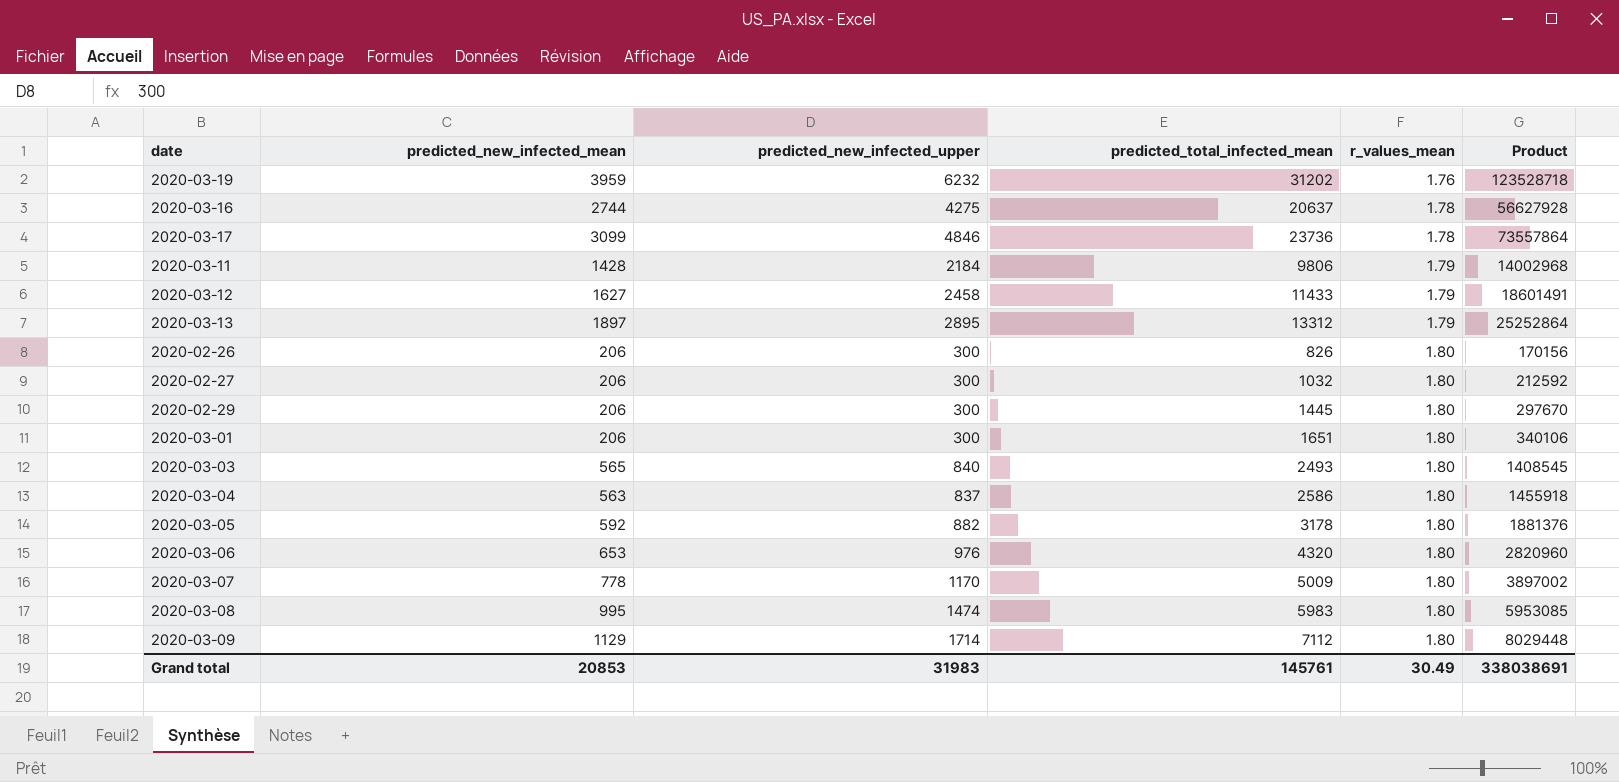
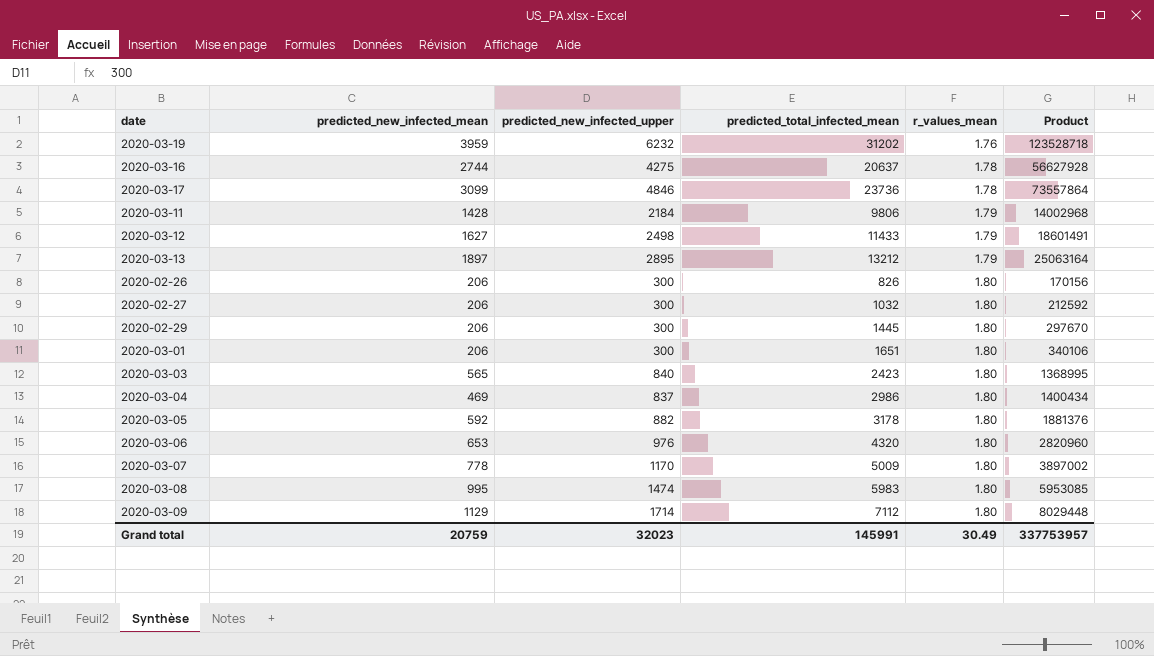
2020-03-12 | predicted_new_infected_upper: 2458 -> 2498
2020-03-13 | predicted_total_infected_mean: 13312 -> 13212
2020-03-13 | Product: 25252864 -> 25063164
2020-03-03 | predicted_total_infected_mean: 2493 -> 2423
2020-03-03 | Product: 1408545 -> 1368995
2020-03-04 | predicted_new_infected_mean: 563 -> 469
2020-03-04 | predicted_total_infected_mean: 2586 -> 2986
2020-03-04 | Product: 1455918 -> 1400434
Grand total | predicted_new_infected_mean: 20853 -> 20759
Grand total | predicted_new_infected_upper: 31983 -> 32023
Grand total | predicted_total_infected_mean: 145761 -> 145991
Grand total | Product: 338038691 -> 337753957

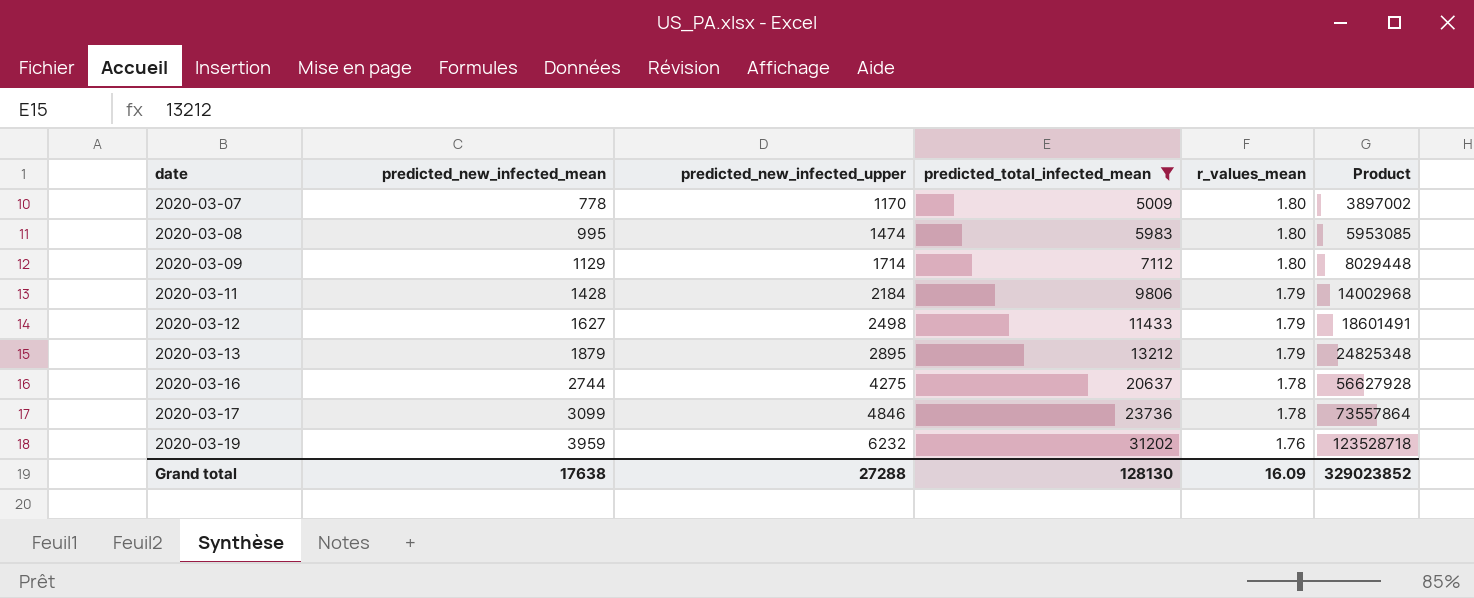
filter: none -> predicted_total_infected_mean >= 5009
row order: r_values_mean ascending -> date ascending
2020-03-13 | predicted_new_infected_mean: 1897 -> 1879
2020-03-13 | Product: 25063164 -> 24825348
Grand total | predicted_new_infected_mean: 20759 -> 17638
Grand total | predicted_new_infected_upper: 32023 -> 27288
Grand total | predicted_total_infected_mean: 145991 -> 128130
Grand total | r_values_mean: 30.49 -> 16.09
Grand total | Product: 337753957 -> 329023852

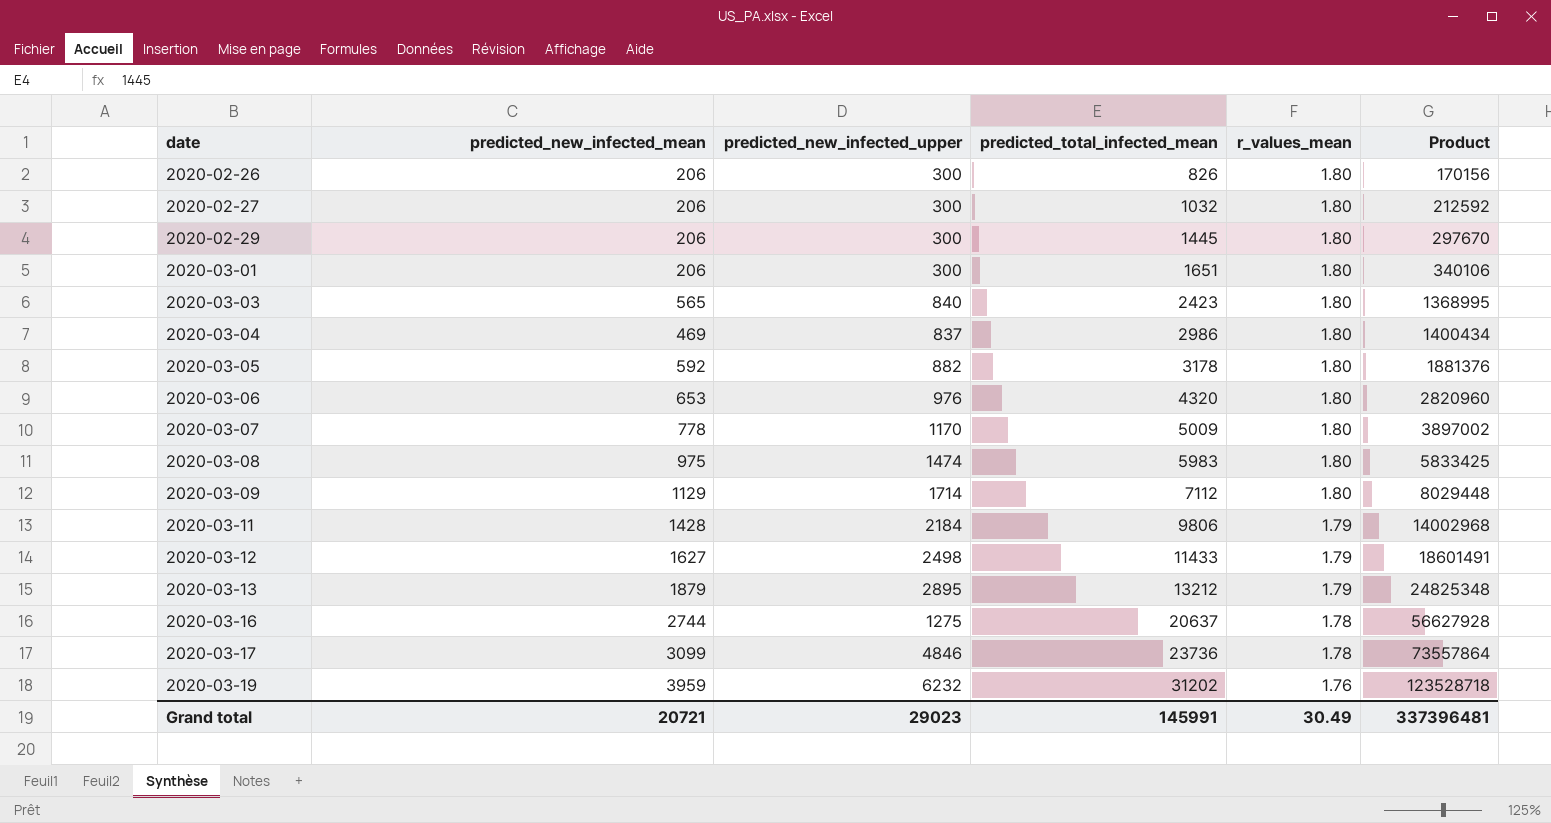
filter: predicted_total_infected_mean >= 5009 -> none
2020-03-08 | predicted_new_infected_mean: 995 -> 975
2020-03-08 | Product: 5953085 -> 5833425
2020-03-16 | predicted_new_infected_upper: 4275 -> 1275
Grand total | predicted_new_infected_mean: 17638 -> 20721
Grand total | predicted_new_infected_upper: 27288 -> 29023
Grand total | predicted_total_infected_mean: 128130 -> 145991
Grand total | r_values_mean: 16.09 -> 30.49
Grand total | Product: 329023852 -> 337396481

